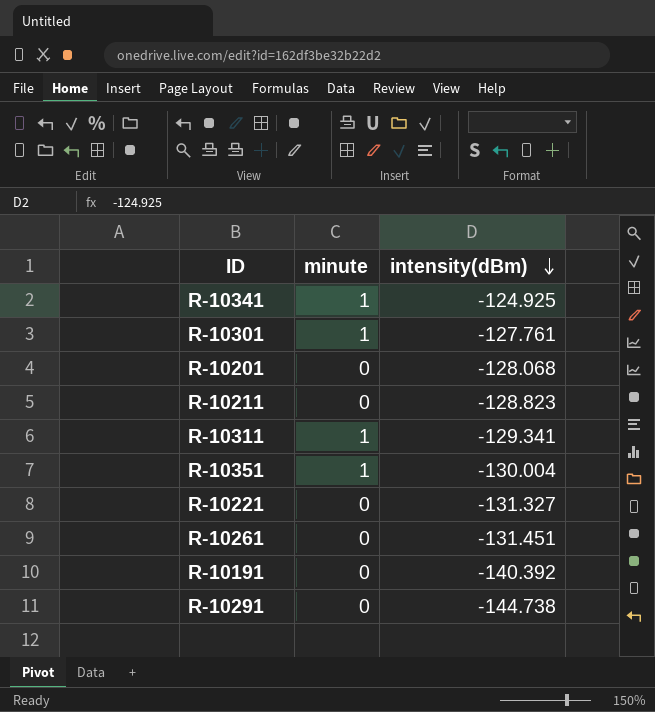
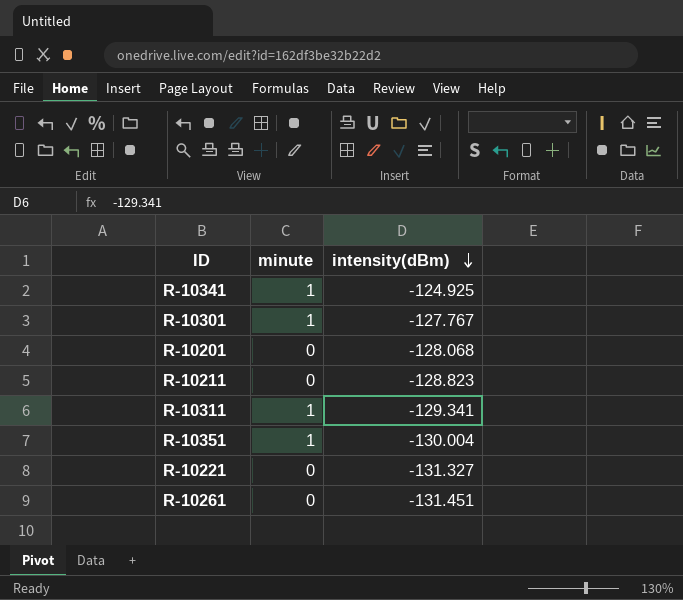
row R-10191: 0 | -140.392 -> none
row R-10291: 0 | -144.738 -> none
R-10301 | intensity(dBm): -127.761 -> -127.767

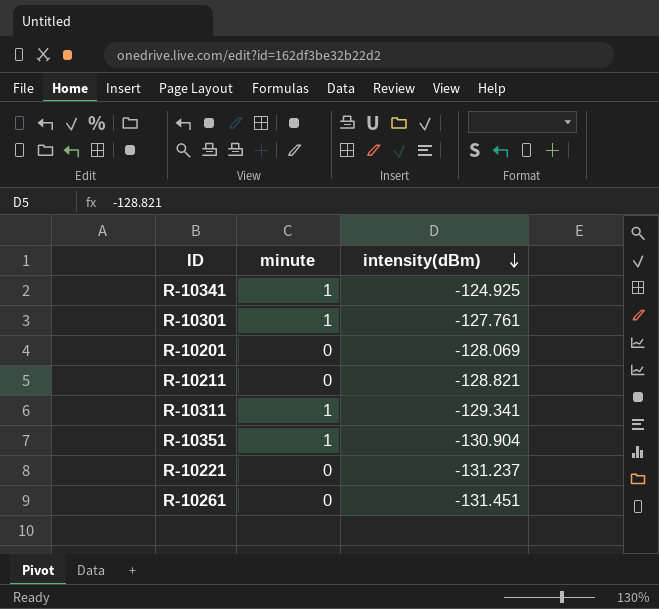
R-10301 | intensity(dBm): -127.767 -> -127.761
R-10201 | intensity(dBm): -128.068 -> -128.069
R-10211 | intensity(dBm): -128.823 -> -128.821
R-10351 | intensity(dBm): -130.004 -> -130.904
R-10221 | intensity(dBm): -131.327 -> -131.237

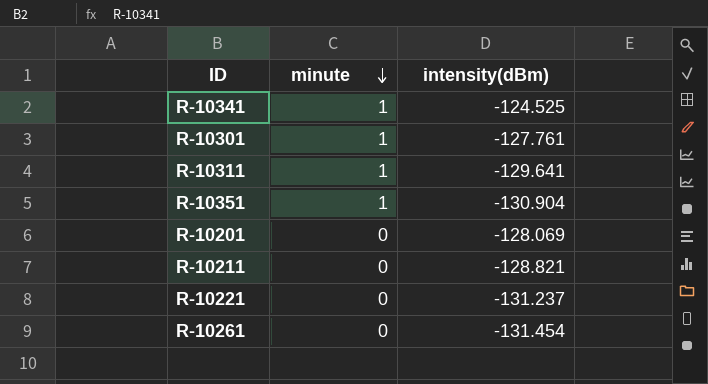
row order: intensity(dBm) descending -> minute descending
R-10341 | intensity(dBm): -124.925 -> -124.525
R-10311 | intensity(dBm): -129.341 -> -129.641
R-10261 | intensity(dBm): -131.451 -> -131.454

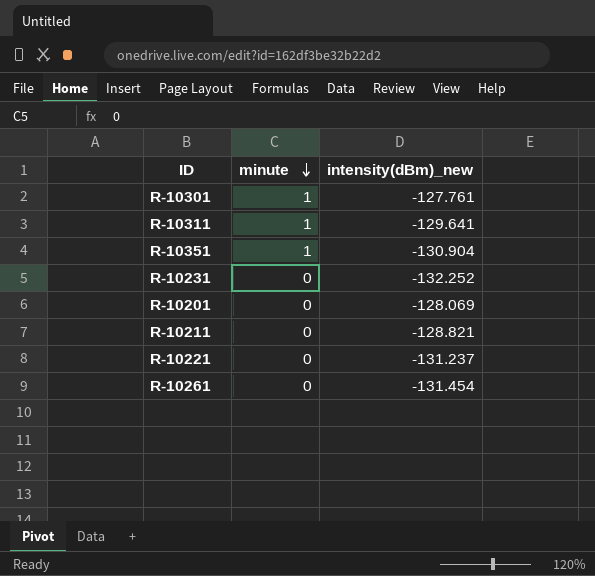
column name: intensity(dBm) -> intensity(dBm)_new
row R-10341: 1 | -124.525 -> none
row R-10231: none -> 0 | -132.252

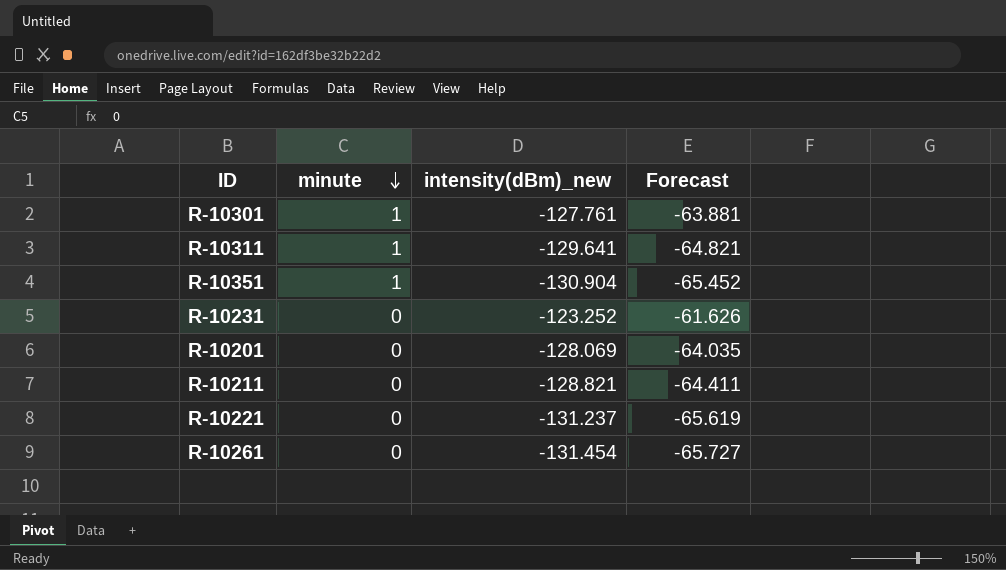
column Forecast | formula: none -> [intensity(dBm)_new] * 0.5
R-10231 | intensity(dBm)_new: -132.252 -> -123.252

